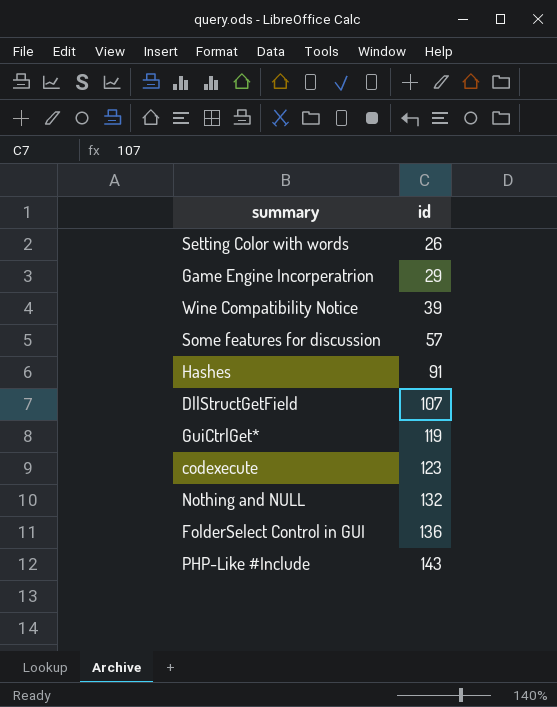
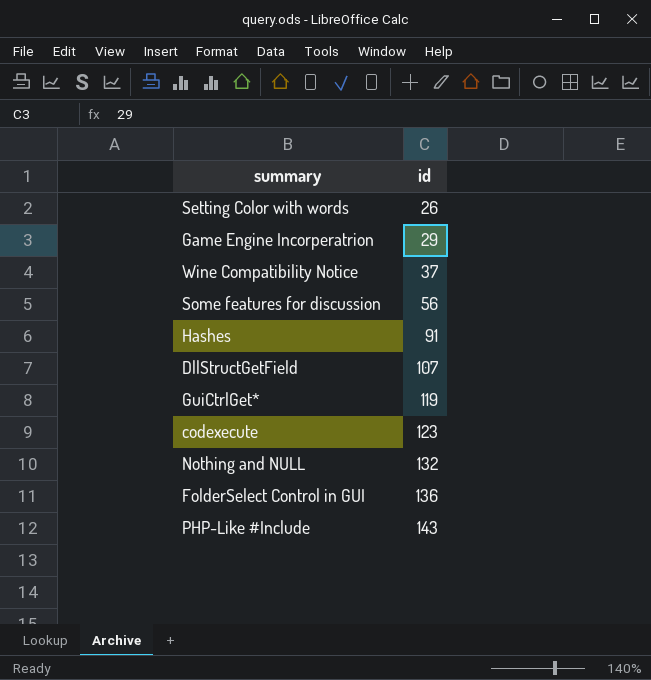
Wine Compatibility Notice | id: 39 -> 37
Some features for discussion | id: 57 -> 56

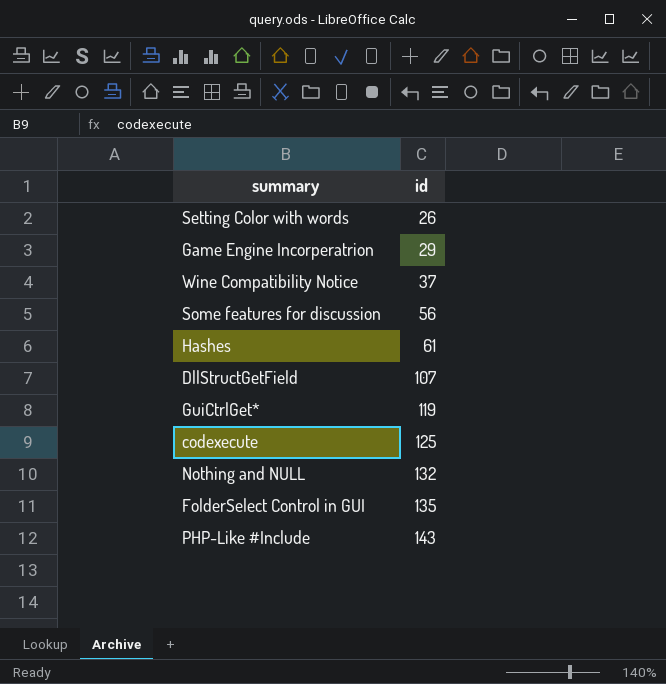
Hashes | id: 91 -> 61
codexecute | id: 123 -> 125
FolderSelect Control in GUI | id: 136 -> 135

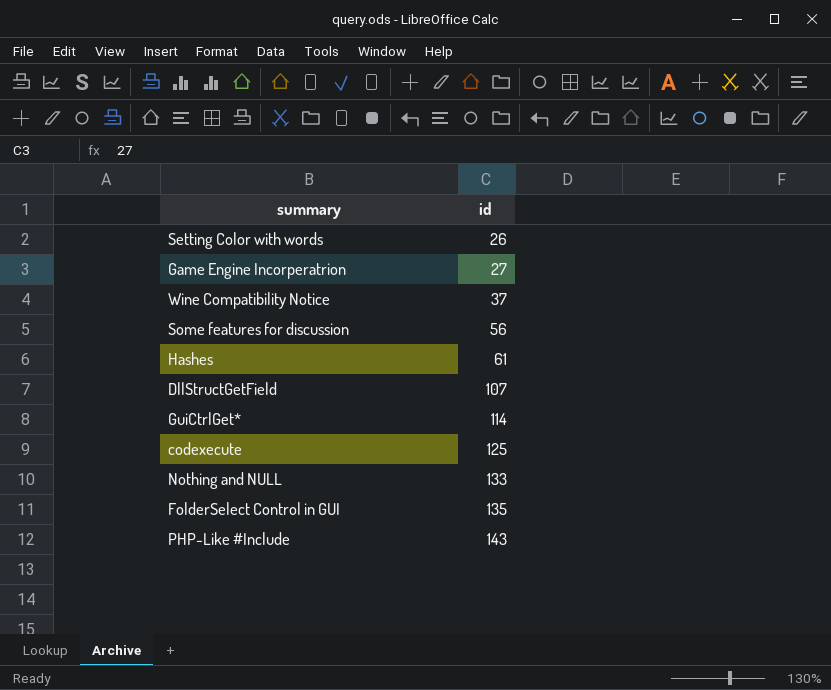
Game Engine Incorperatrion | id: 29 -> 27
GuiCtrlGet* | id: 119 -> 114
Nothing and NULL | id: 132 -> 133

